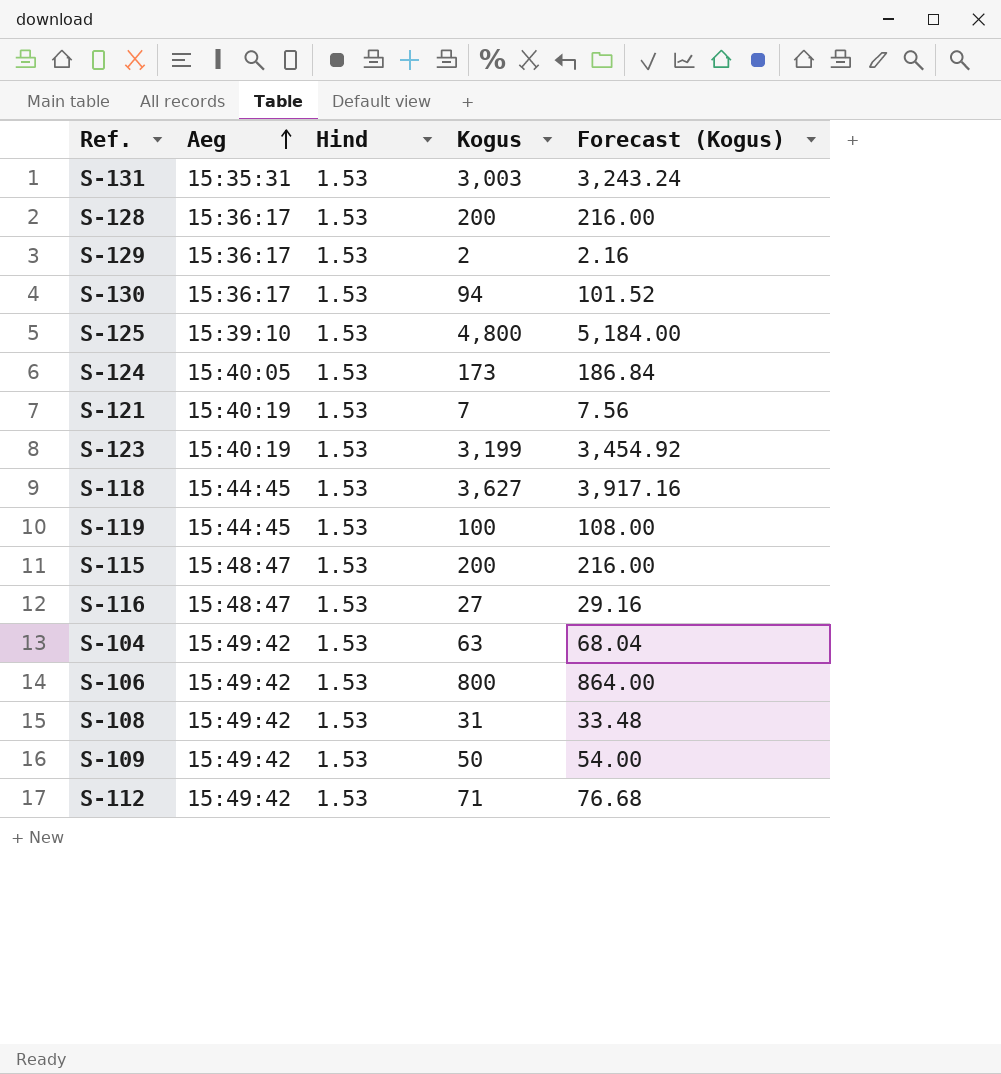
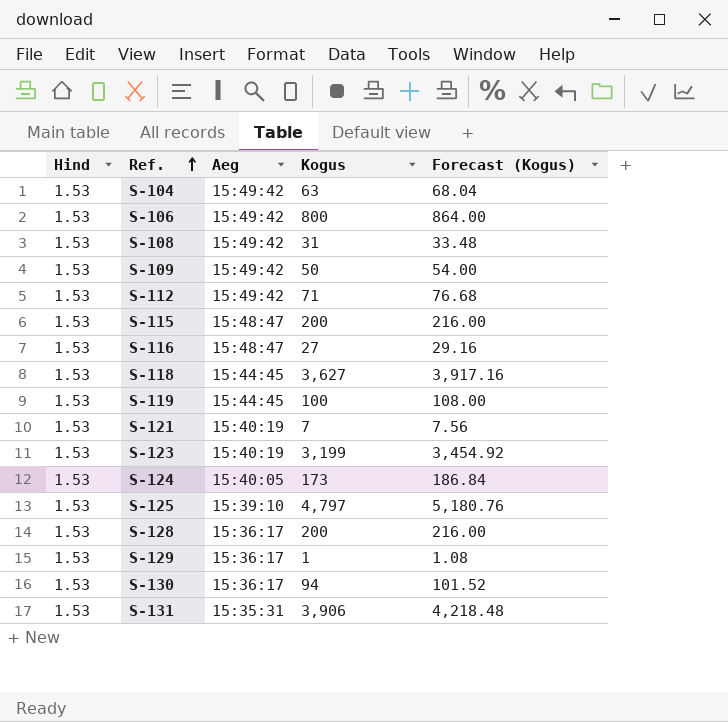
row order: Aeg ascending -> Ref. ascending
column Hind | position: 3 -> 1
S-125 | Kogus: 4,800 -> 4,797
S-125 | Forecast (Kogus): 5,184.00 -> 5,180.76
S-129 | Kogus: 2 -> 1
S-129 | Forecast (Kogus): 2.16 -> 1.08
S-131 | Kogus: 3,003 -> 3,906
S-131 | Forecast (Kogus): 3,243.24 -> 4,218.48

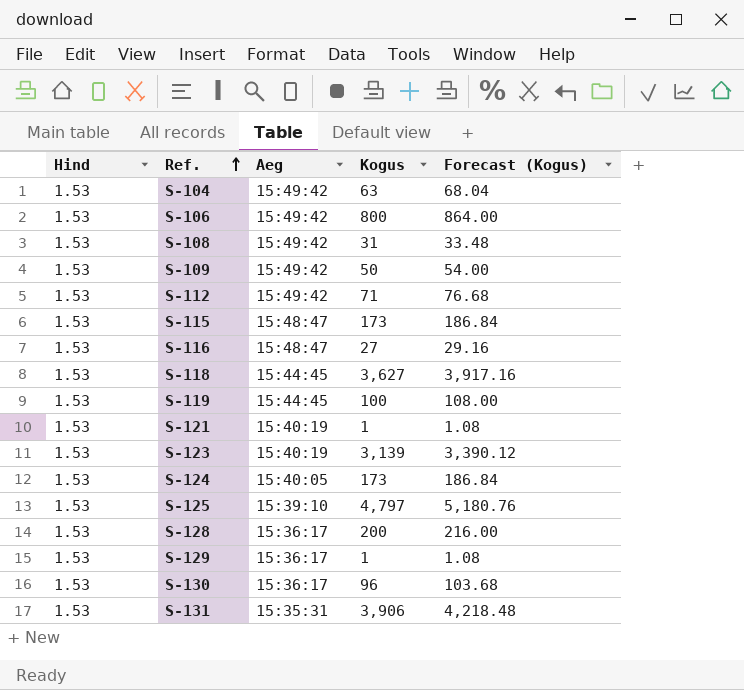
S-115 | Kogus: 200 -> 173
S-115 | Forecast (Kogus): 216.00 -> 186.84
S-121 | Kogus: 7 -> 1
S-121 | Forecast (Kogus): 7.56 -> 1.08
S-123 | Kogus: 3,199 -> 3,139
S-123 | Forecast (Kogus): 3,454.92 -> 3,390.12
S-130 | Kogus: 94 -> 96
S-130 | Forecast (Kogus): 101.52 -> 103.68

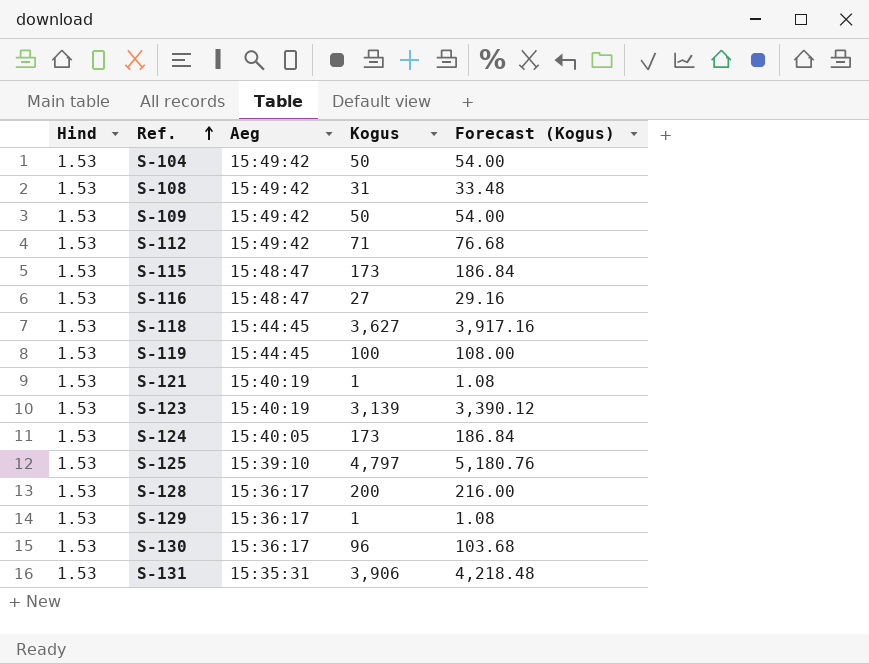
row S-106: 1.53 | 15:49:42 | 800 | 864.00 -> none
S-104 | Kogus: 63 -> 50
S-104 | Forecast (Kogus): 68.04 -> 54.00

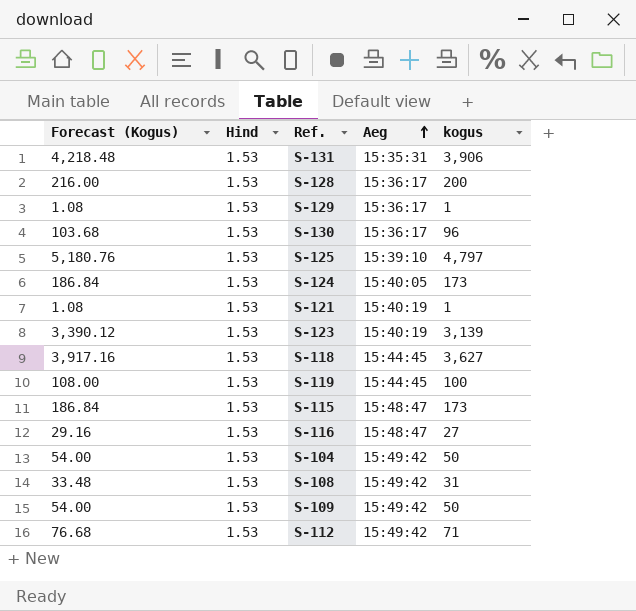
row order: Ref. ascending -> Aeg ascending
column Forecast (Kogus) | position: 5 -> 1
column name: Kogus -> kogus

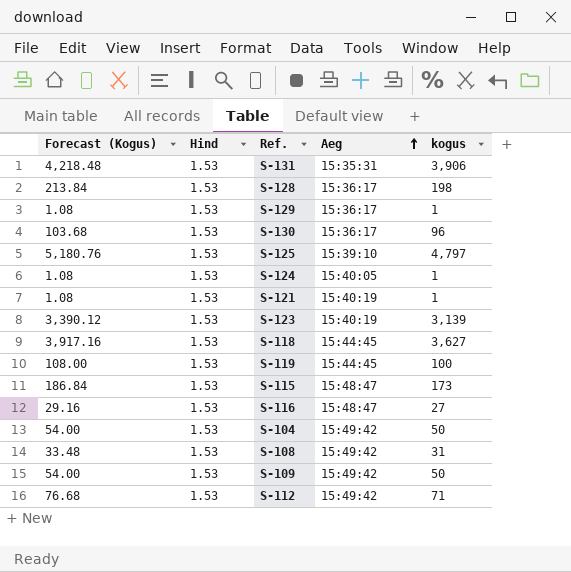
S-128 | Forecast (Kogus): 216.00 -> 213.84
S-128 | kogus: 200 -> 198
S-124 | Forecast (Kogus): 186.84 -> 1.08
S-124 | kogus: 173 -> 1

